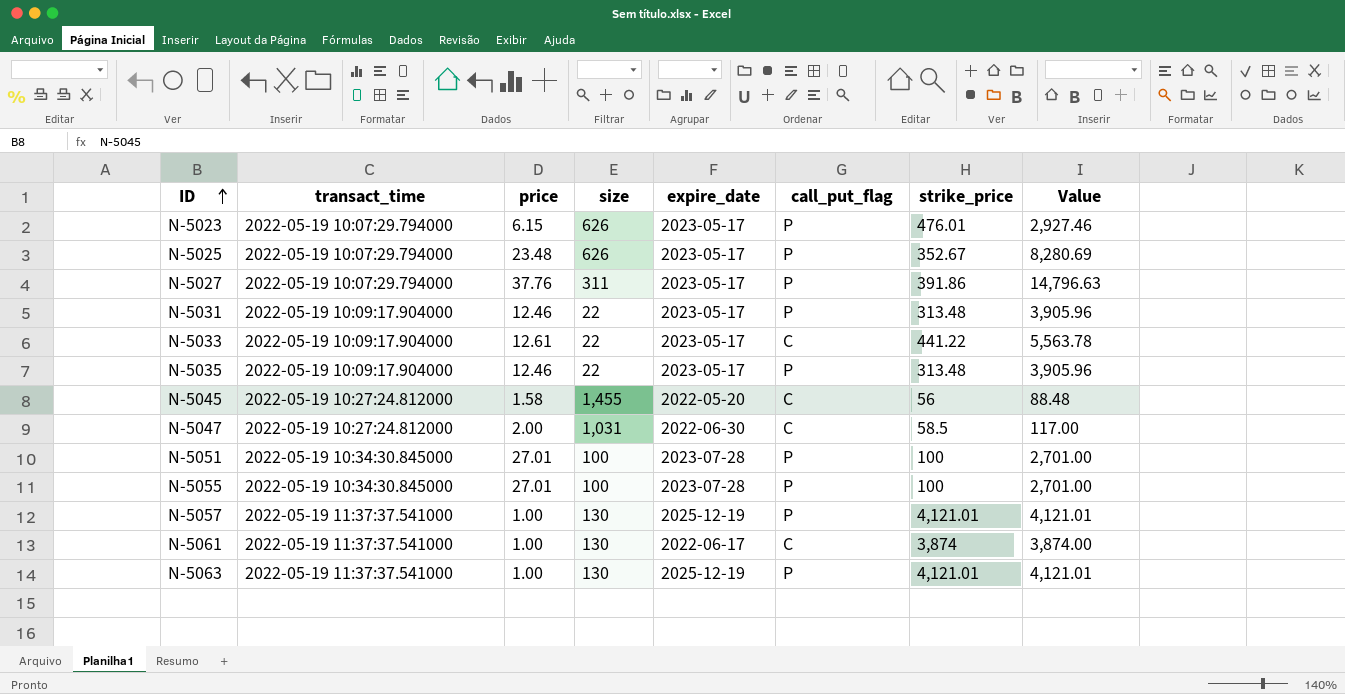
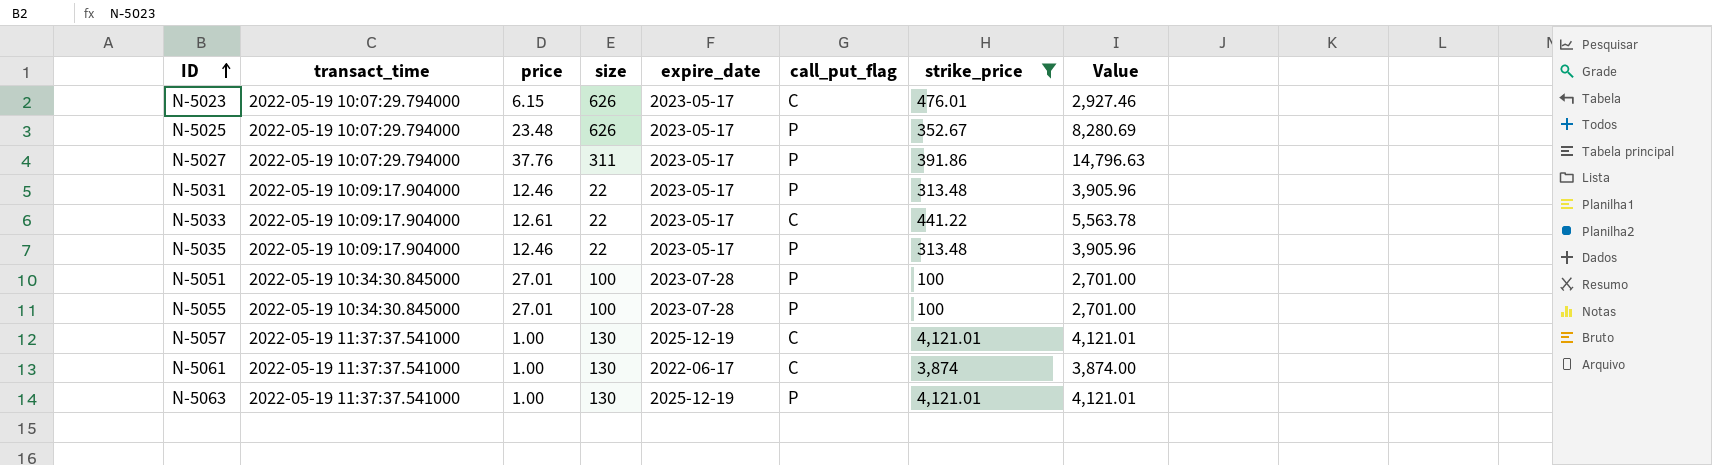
filter: none -> strike_price >= 100
N-5023 | call_put_flag: P -> C
N-5057 | call_put_flag: P -> C

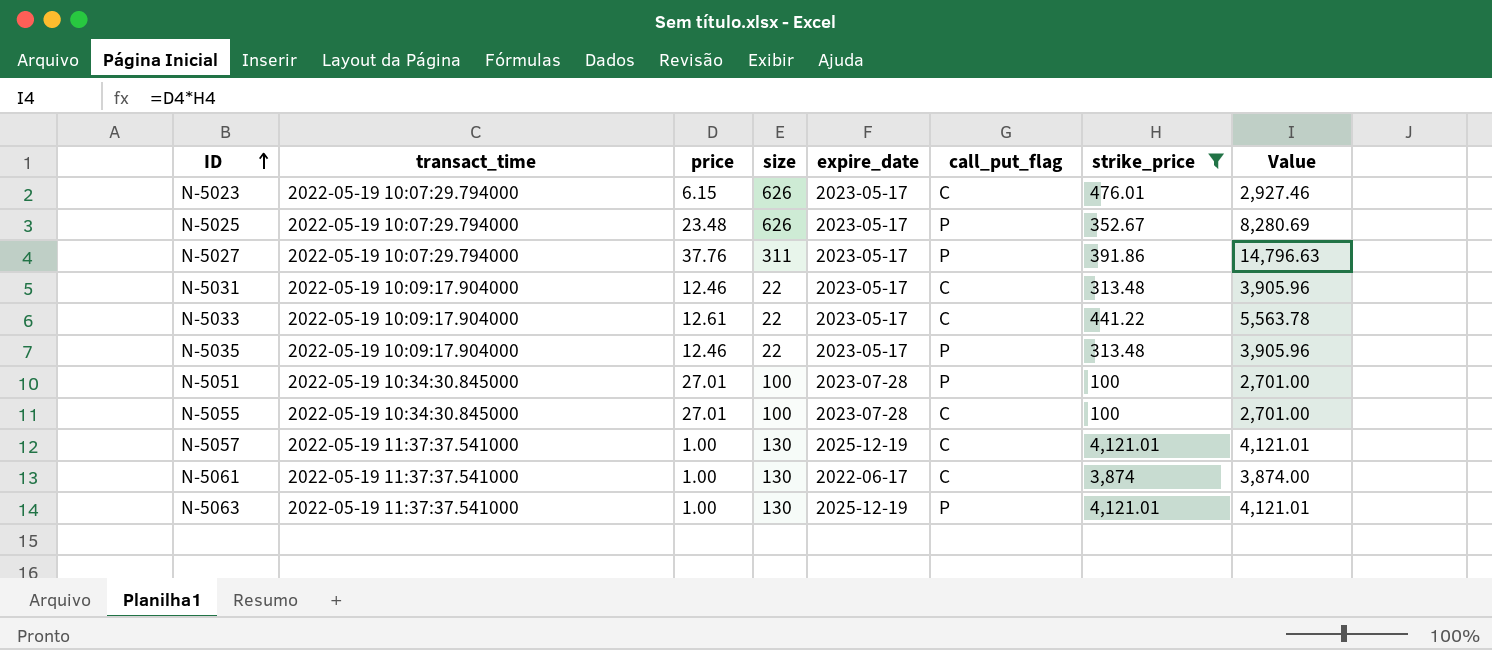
N-5031 | call_put_flag: P -> C
N-5055 | call_put_flag: P -> C

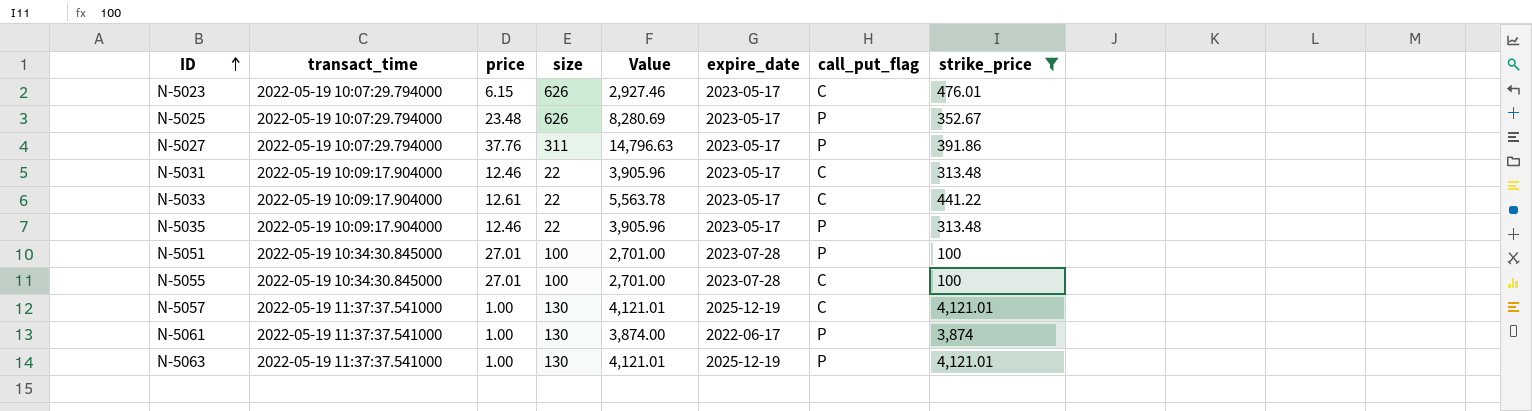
column Value | position: 8 -> 5
N-5061 | call_put_flag: C -> P

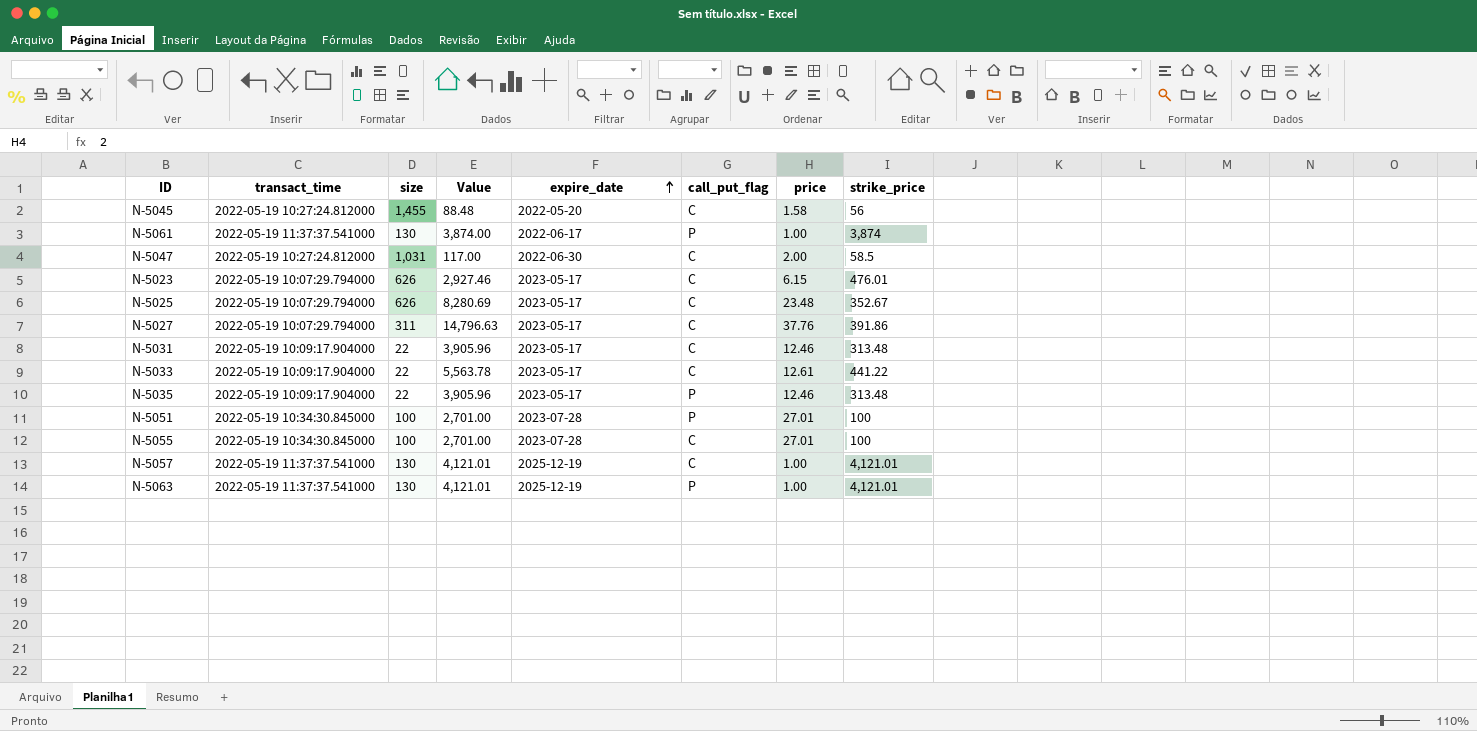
filter: strike_price >= 100 -> none
row order: ID ascending -> expire_date ascending
column price | position: 3 -> 7
N-5025 | call_put_flag: P -> C
N-5027 | call_put_flag: P -> C

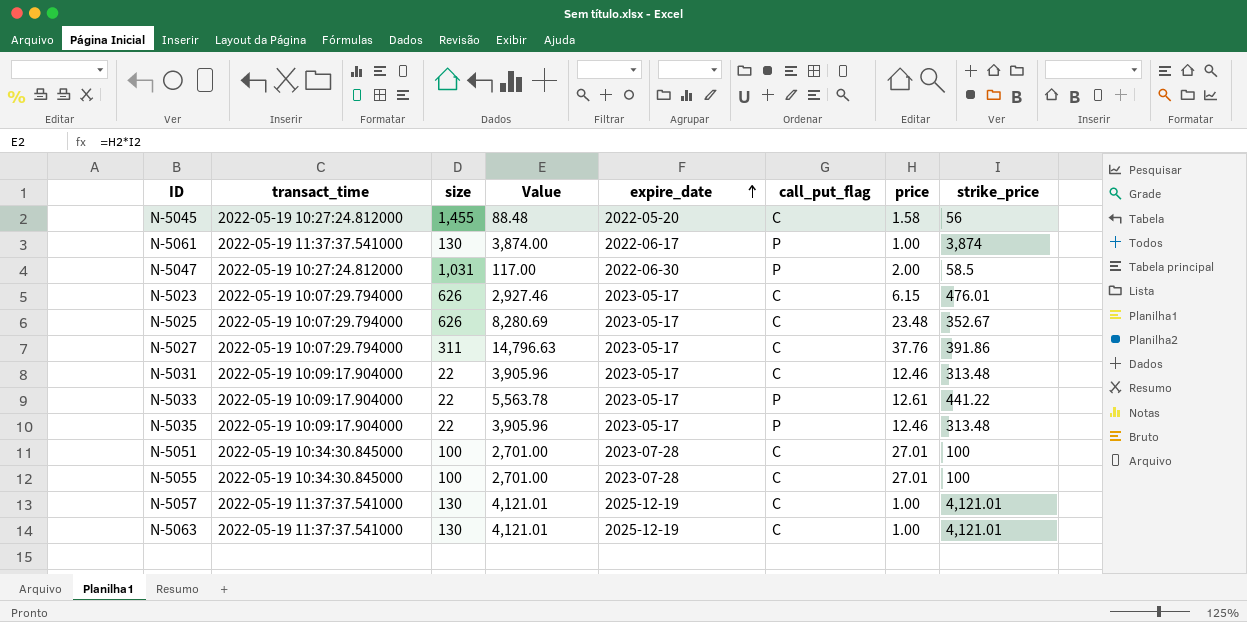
N-5047 | call_put_flag: C -> P
N-5033 | call_put_flag: C -> P
N-5051 | call_put_flag: P -> C
N-5063 | call_put_flag: P -> C

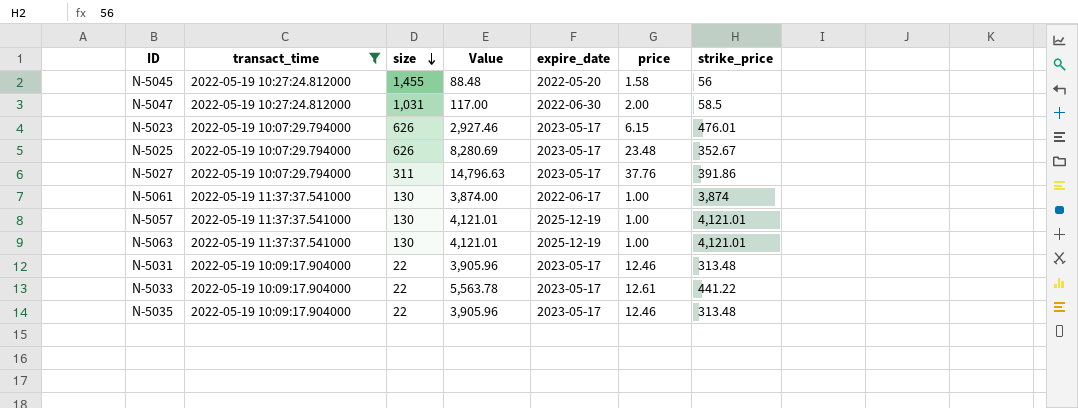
filter: none -> transact_time != 2022-05-19 10:34:30.845000
row order: expire_date ascending -> size descending
column call_put_flag | position: 6 -> none

